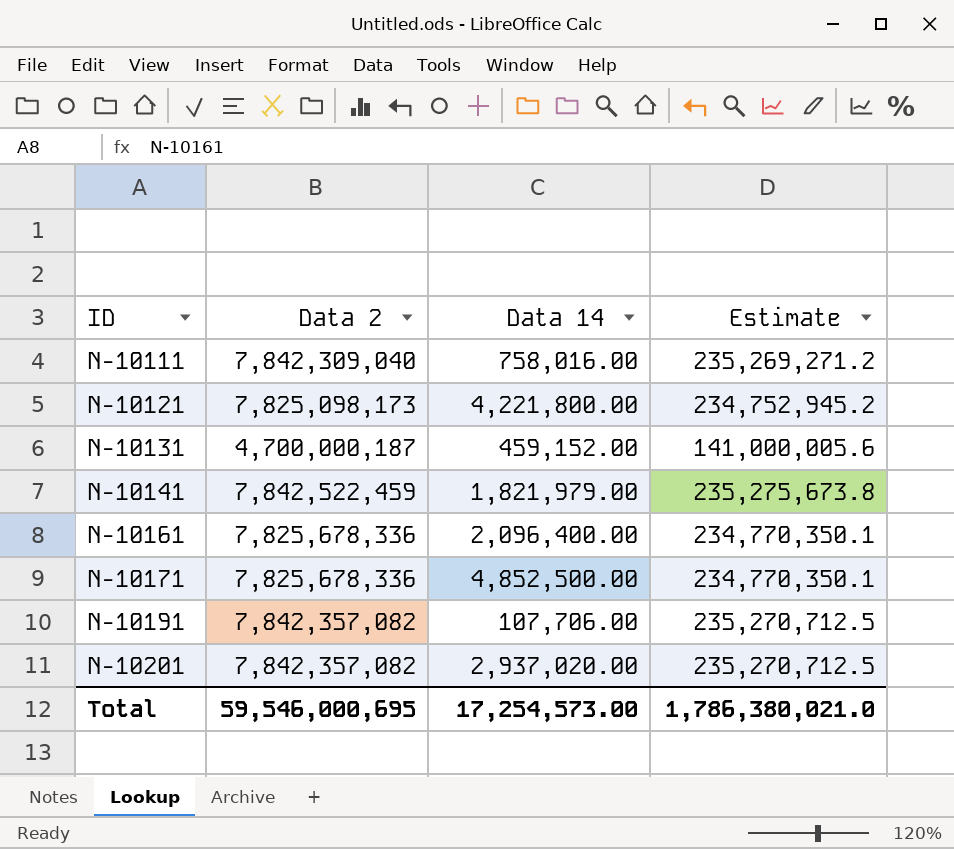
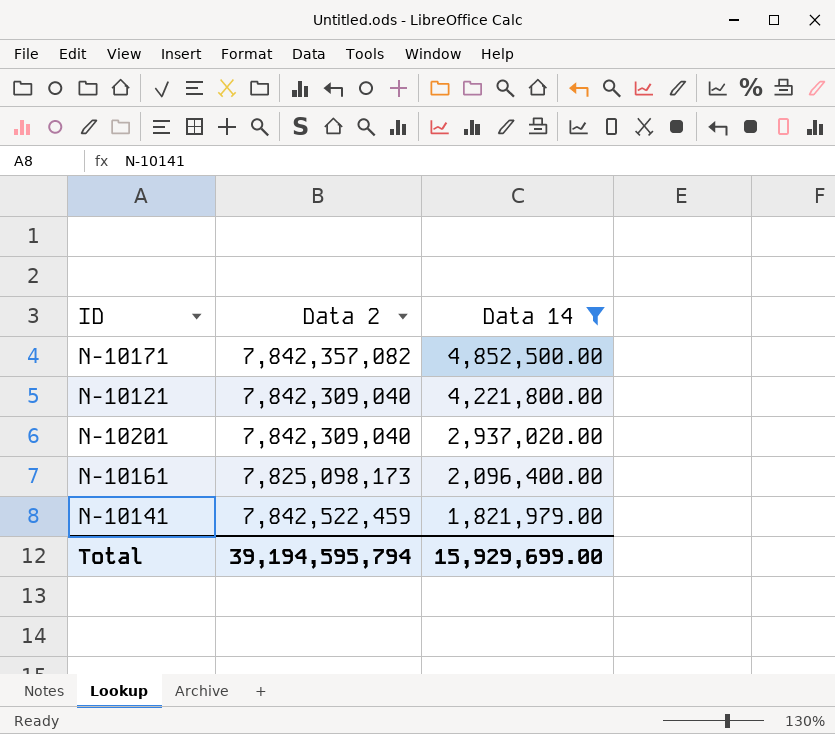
filter: none -> Data 14 >= 1,821,979.00
row order: ID ascending -> Data 14 descending
column Estimate | formula: [Data 2] * 0.03 -> none
N-10171 | Data 2: 7,825,678,336 -> 7,842,357,082
N-10121 | Data 2: 7,825,098,173 -> 7,842,309,040
N-10201 | Data 2: 7,842,357,082 -> 7,842,309,040
N-10161 | Data 2: 7,825,678,336 -> 7,825,098,173
Total | Data 2: 59,546,000,695 -> 39,194,595,794
Total | Data 14: 17,254,573.00 -> 15,929,699.00

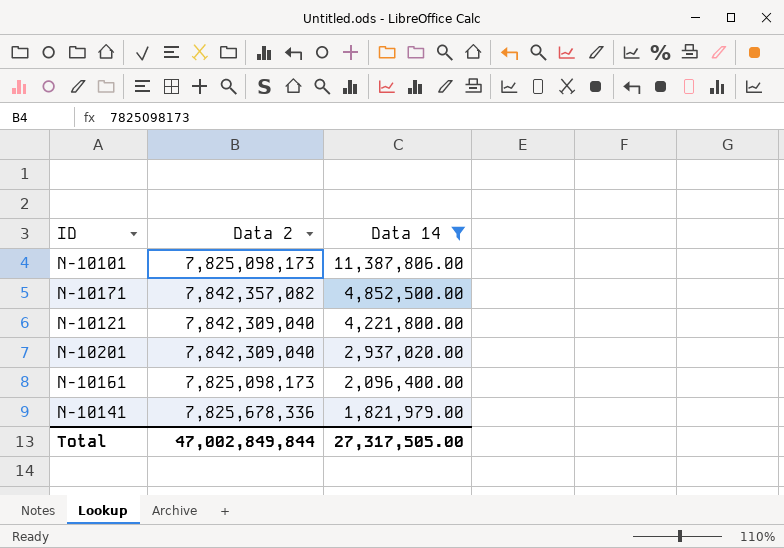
row N-10101: none -> 7,825,098,173 | 11,387,806.00
N-10141 | Data 2: 7,842,522,459 -> 7,825,678,336
Total | Data 2: 39,194,595,794 -> 47,002,849,844
Total | Data 14: 15,929,699.00 -> 27,317,505.00

